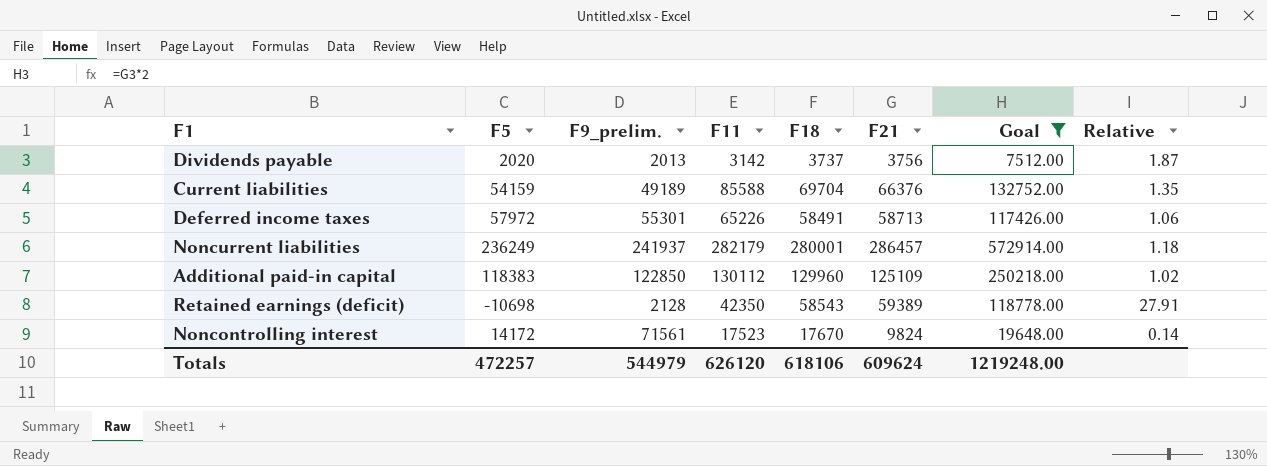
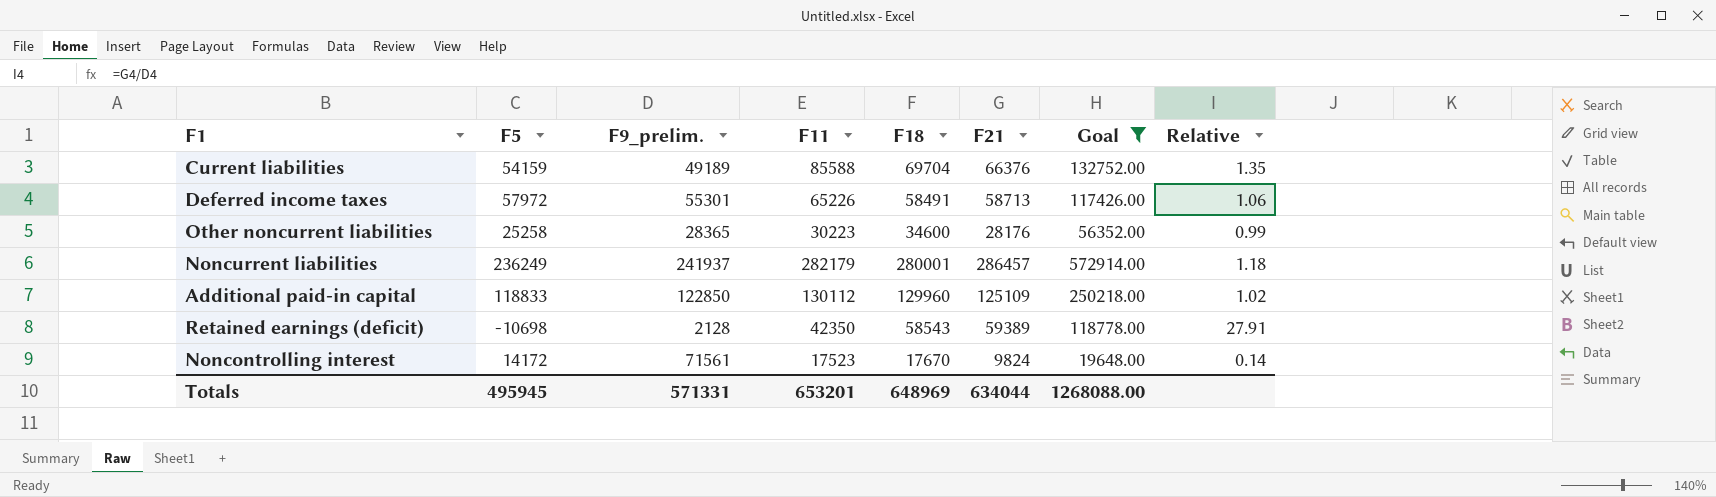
row Dividends payable: 2020 | 2013 | 3142 | 3737 | 3756 | 7512.00 | 1.87 -> none
row Other noncurrent liabilities: none -> 25258 | 28365 | 30223 | 34600 | 28176 | 56352.00 | 0.99
Additional paid-in capital | F5: 118383 -> 118833
Totals | F5: 472257 -> 495945
Totals | F9_prelim.: 544979 -> 571331
Totals | F11: 626120 -> 653201
Totals | F18: 618106 -> 648969
Totals | F21: 609624 -> 634044
Totals | Goal: 1219248.00 -> 1268088.00

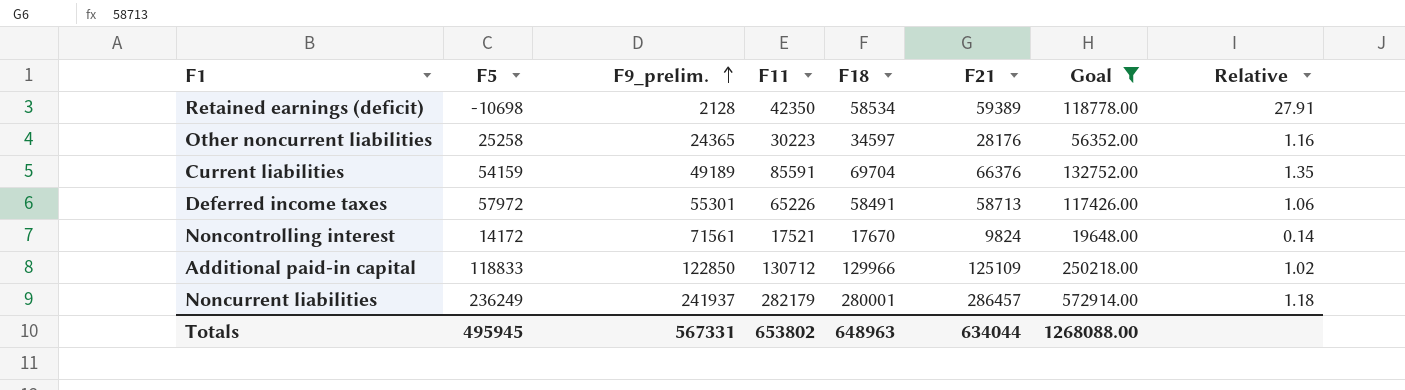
row order: none -> F9_prelim. ascending
Retained earnings (deficit) | F18: 58543 -> 58534
Other noncurrent liabilities | F9_prelim.: 28365 -> 24365
Other noncurrent liabilities | F18: 34600 -> 34597
Other noncurrent liabilities | Relative: 0.99 -> 1.16
Current liabilities | F11: 85588 -> 85591
Noncontrolling interest | F11: 17523 -> 17521
Additional paid-in capital | F11: 130112 -> 130712
Additional paid-in capital | F18: 129960 -> 129966
Totals | F9_prelim.: 571331 -> 567331
Totals | F11: 653201 -> 653802
Totals | F18: 648969 -> 648963

